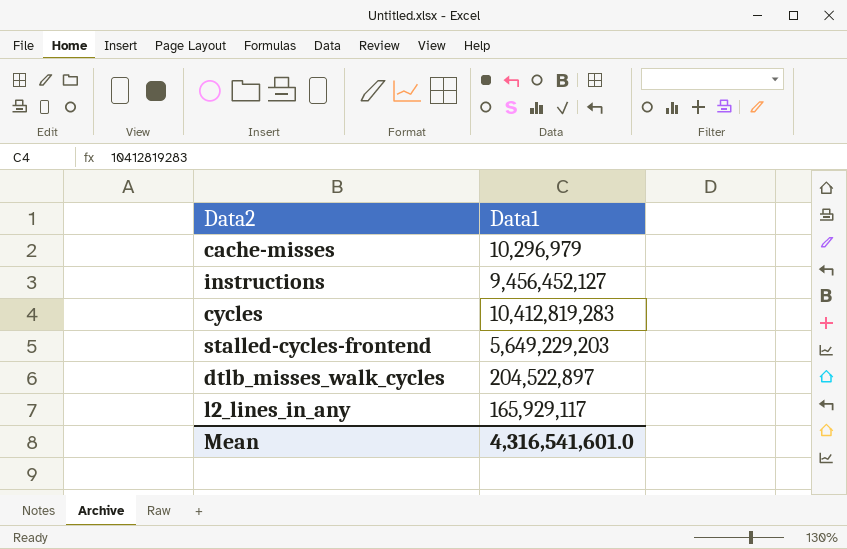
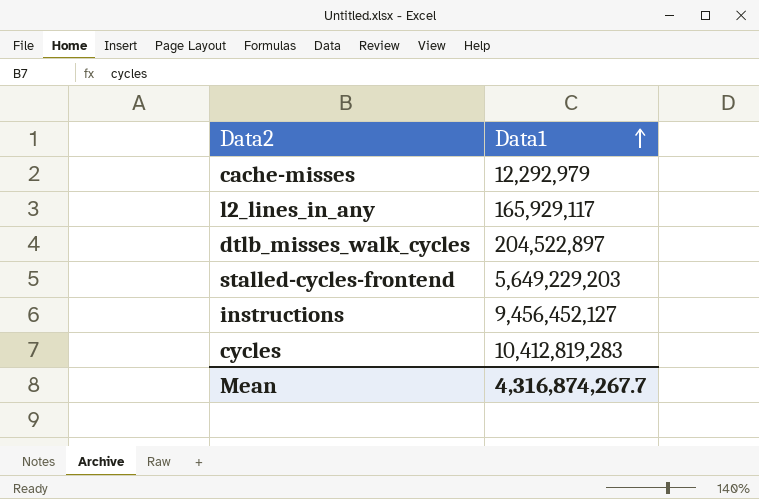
row order: none -> Data1 ascending
cache-misses | Data1: 10,296,979 -> 12,292,979
Mean | Data1: 4,316,541,601.0 -> 4,316,874,267.7

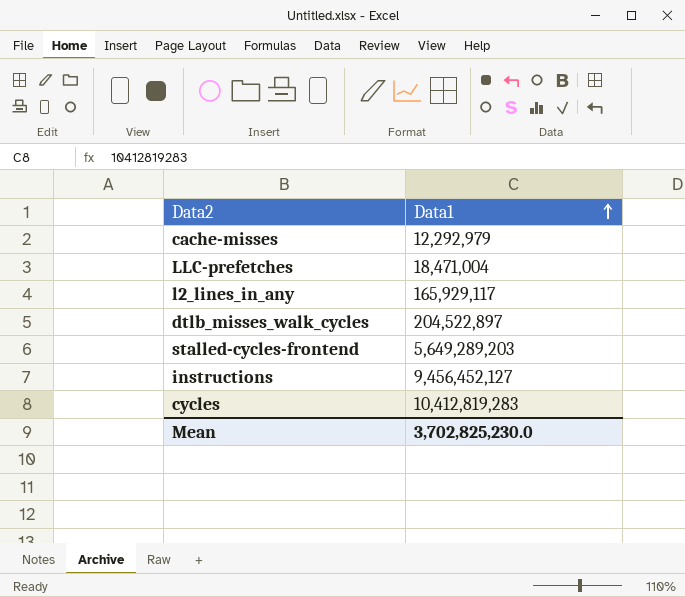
row LLC-prefetches: none -> 18,471,004
stalled-cycles-frontend | Data1: 5,649,229,203 -> 5,649,289,203
Mean | Data1: 4,316,874,267.7 -> 3,702,825,230.0

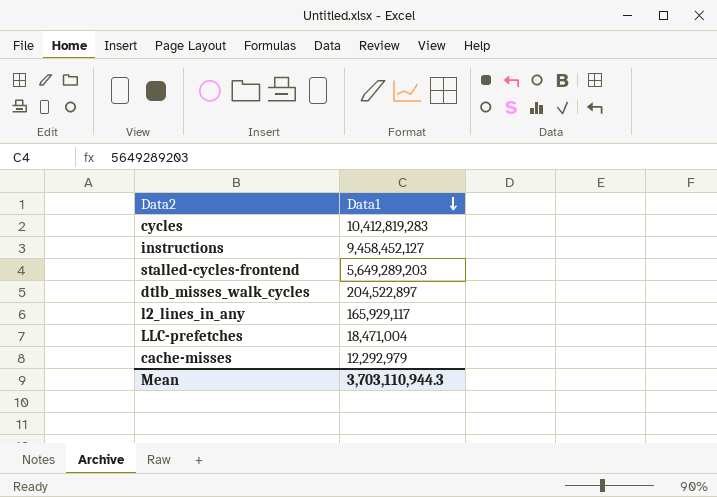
row order: Data1 ascending -> Data1 descending
instructions | Data1: 9,456,452,127 -> 9,458,452,127
Mean | Data1: 3,702,825,230.0 -> 3,703,110,944.3

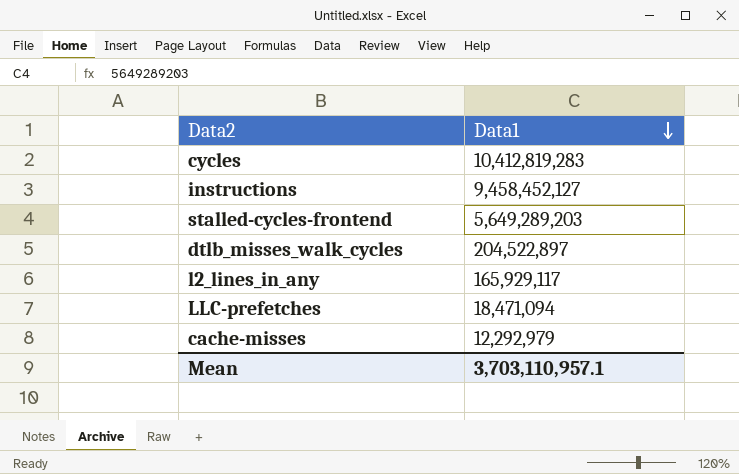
LLC-prefetches | Data1: 18,471,004 -> 18,471,094
Mean | Data1: 3,703,110,944.3 -> 3,703,110,957.1

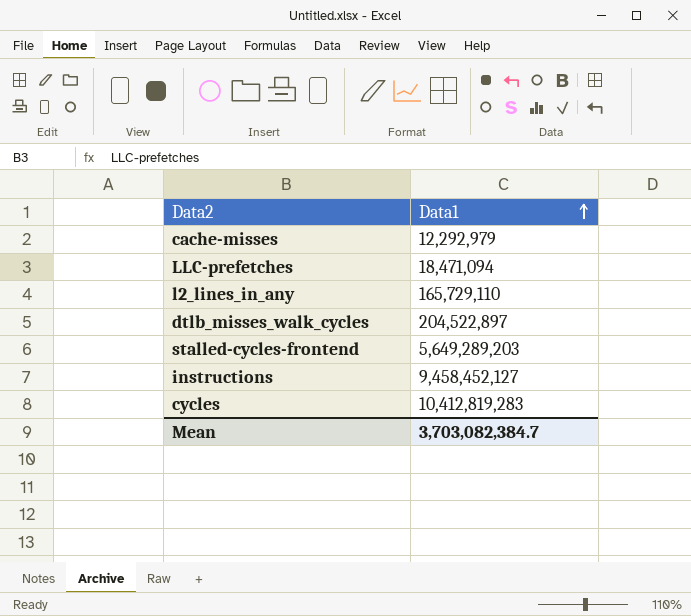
row order: Data1 descending -> Data1 ascending
l2_lines_in_any | Data1: 165,929,117 -> 165,729,110
Mean | Data1: 3,703,110,957.1 -> 3,703,082,384.7

